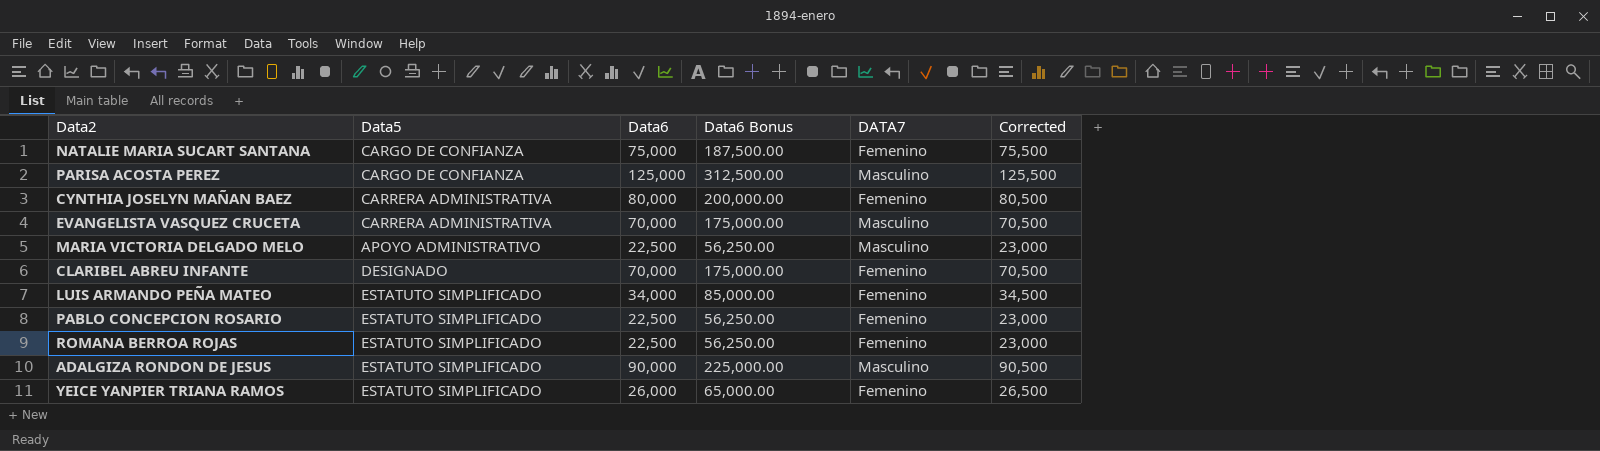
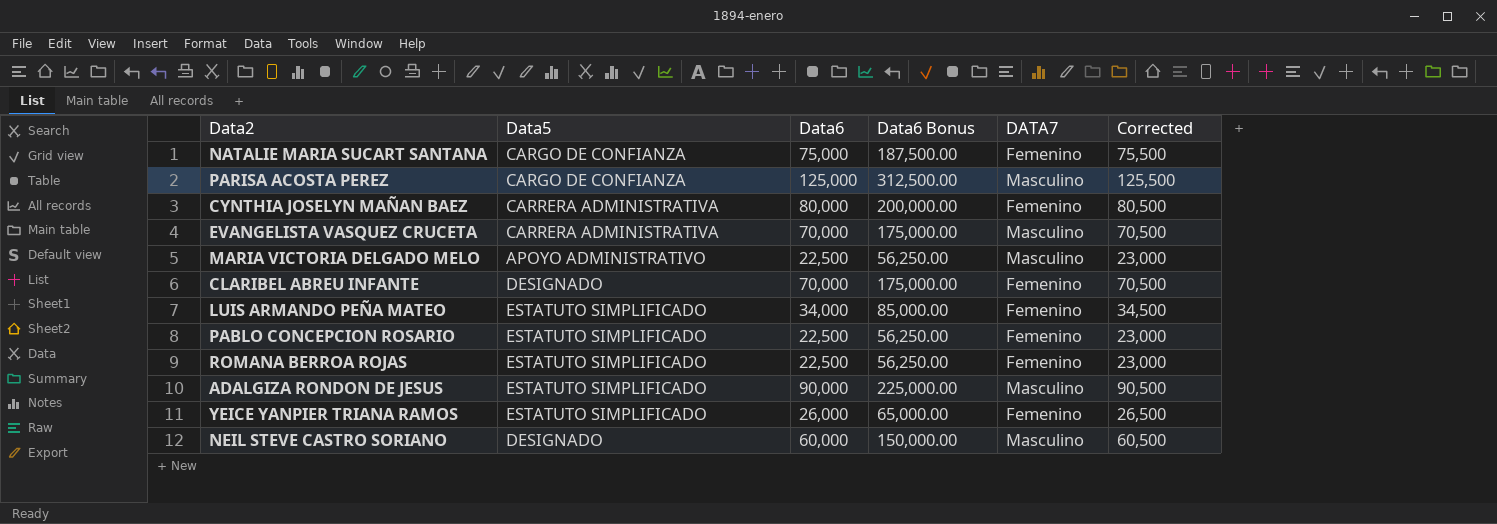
row NEIL STEVE CASTRO SORIANO: none -> DESIGNADO | 60,000 | 150,000.00 | Masculino | 60,500

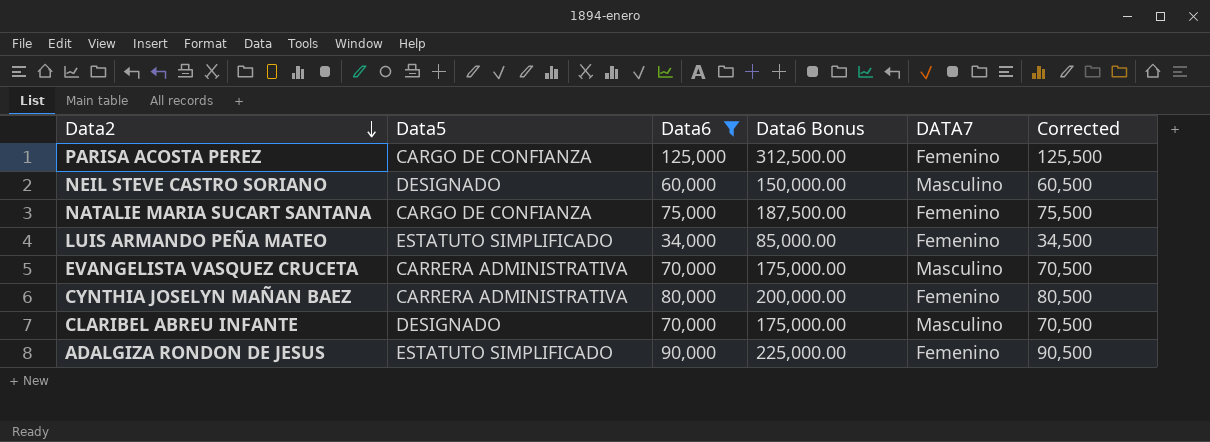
filter: none -> Data6 >= 34,000
row order: none -> Data2 descending
PARISA ACOSTA PEREZ | DATA7: Masculino -> Femenino
CLARIBEL ABREU INFANTE | DATA7: Femenino -> Masculino
ADALGIZA RONDON DE JESUS | DATA7: Masculino -> Femenino

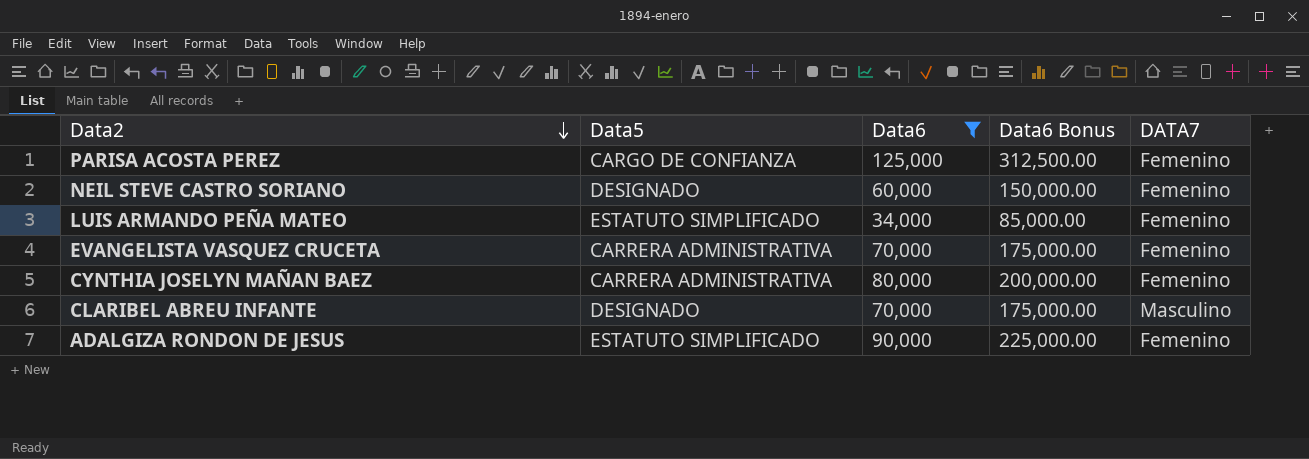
column Corrected | formula: [Data6] + 500 -> none
row NATALIE MARIA SUCART SANTANA: CARGO DE CONFIANZA | 75,000 | 187,500.00 | Femenino | 75,500 -> none
NEIL STEVE CASTRO SORIANO | DATA7: Masculino -> Femenino
EVANGELISTA VASQUEZ CRUCETA | DATA7: Masculino -> Femenino

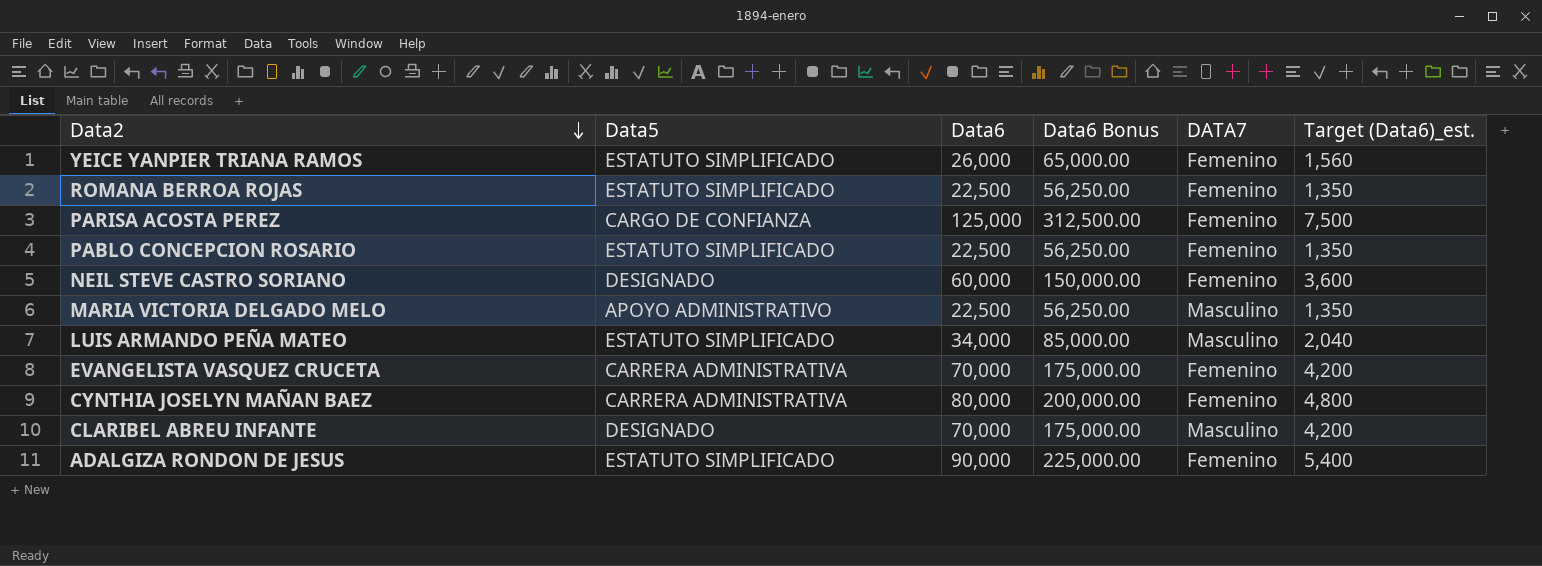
filter: Data6 >= 34,000 -> none
column Target (Data6)_est. | formula: none -> [Data6] * 0.06
LUIS ARMANDO PEÑA MATEO | DATA7: Femenino -> Masculino

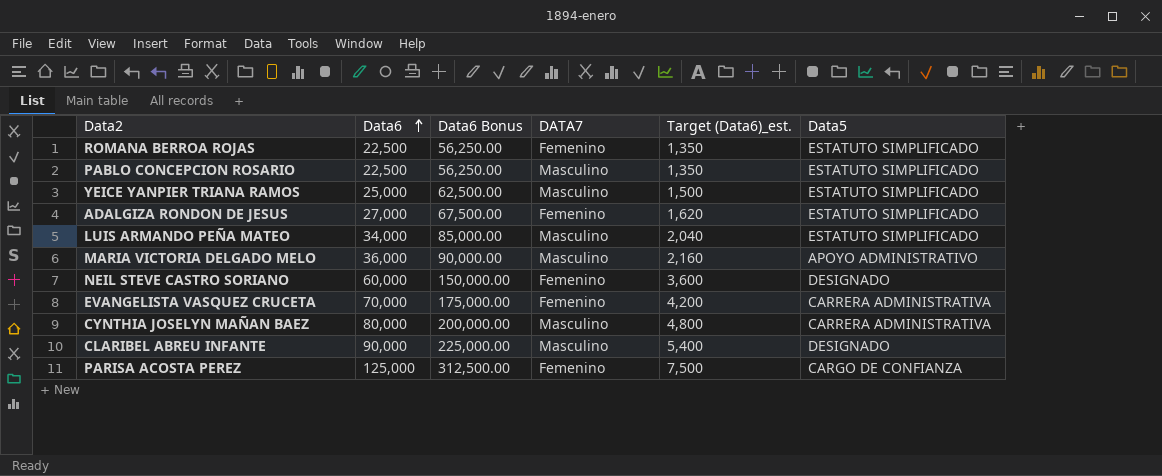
row order: Data2 descending -> Data6 ascending
column Data5 | position: 2 -> 6
PABLO CONCEPCION ROSARIO | DATA7: Femenino -> Masculino
YEICE YANPIER TRIANA RAMOS | Data6: 26,000 -> 25,000
YEICE YANPIER TRIANA RAMOS | Data6 Bonus: 65,000.00 -> 62,500.00
YEICE YANPIER TRIANA RAMOS | DATA7: Femenino -> Masculino
YEICE YANPIER TRIANA RAMOS | Target (Data6)_est.: 1,560 -> 1,500
ADALGIZA RONDON DE JESUS | Data6: 90,000 -> 27,000
ADALGIZA RONDON DE JESUS | Data6 Bonus: 225,000.00 -> 67,500.00
ADALGIZA RONDON DE JESUS | Target (Data6)_est.: 5,400 -> 1,620
MARIA VICTORIA DELGADO MELO | Data6: 22,500 -> 36,000
MARIA VICTORIA DELGADO MELO | Data6 Bonus: 56,250.00 -> 90,000.00
MARIA VICTORIA DELGADO MELO | Target (Data6)_est.: 1,350 -> 2,160
CYNTHIA JOSELYN MAÑAN BAEZ | DATA7: Femenino -> Masculino
CLARIBEL ABREU INFANTE | Data6: 70,000 -> 90,000
CLARIBEL ABREU INFANTE | Data6 Bonus: 175,000.00 -> 225,000.00
CLARIBEL ABREU INFANTE | Target (Data6)_est.: 4,200 -> 5,400

